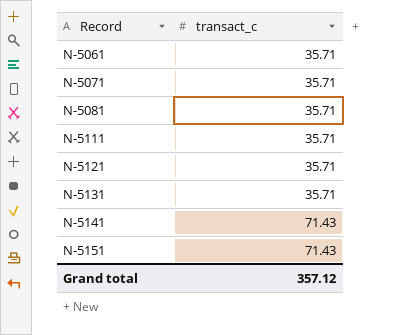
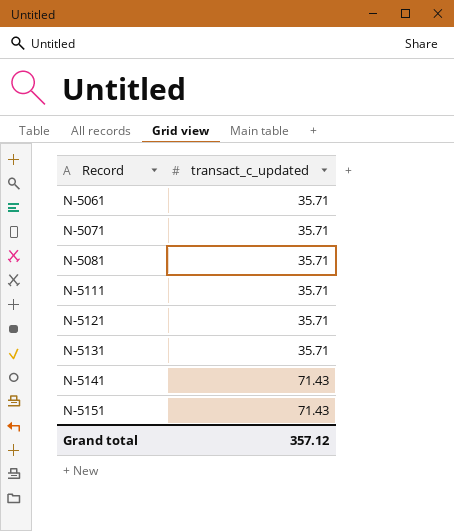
column name: transact_c -> transact_c_updated

